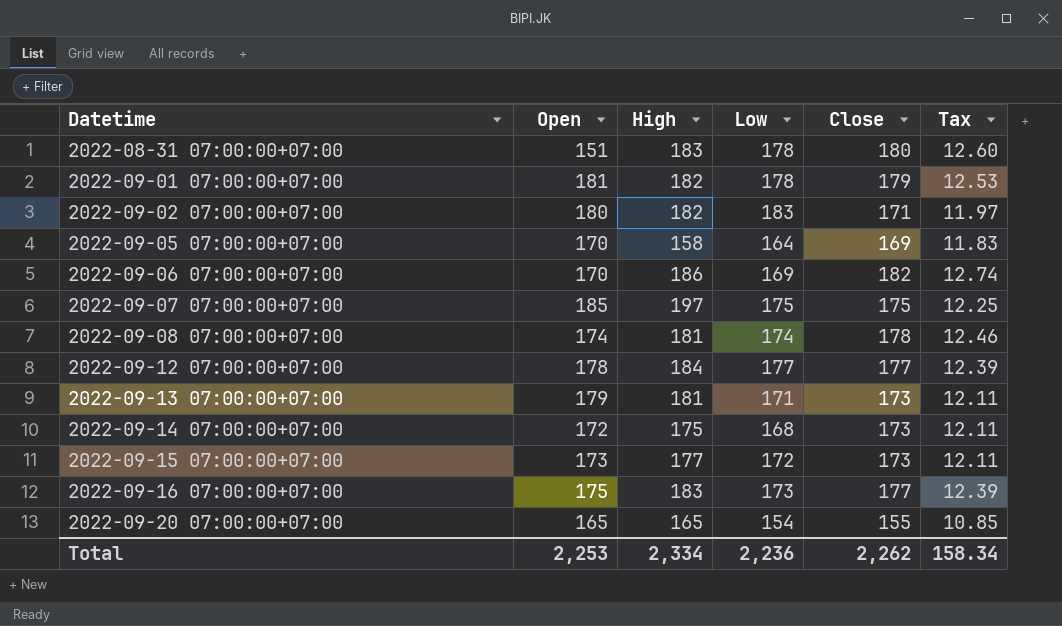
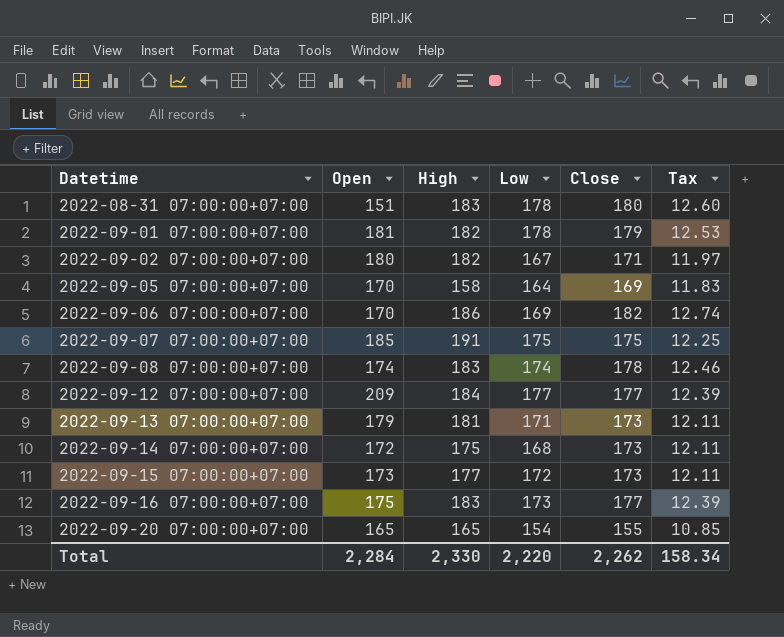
2022-09-02 07:00:00+07:00 | Low: 183 -> 167
2022-09-07 07:00:00+07:00 | High: 197 -> 191
2022-09-08 07:00:00+07:00 | High: 181 -> 183
2022-09-12 07:00:00+07:00 | Open: 178 -> 209
Total | Open: 2,253 -> 2,284
Total | High: 2,334 -> 2,330
Total | Low: 2,236 -> 2,220

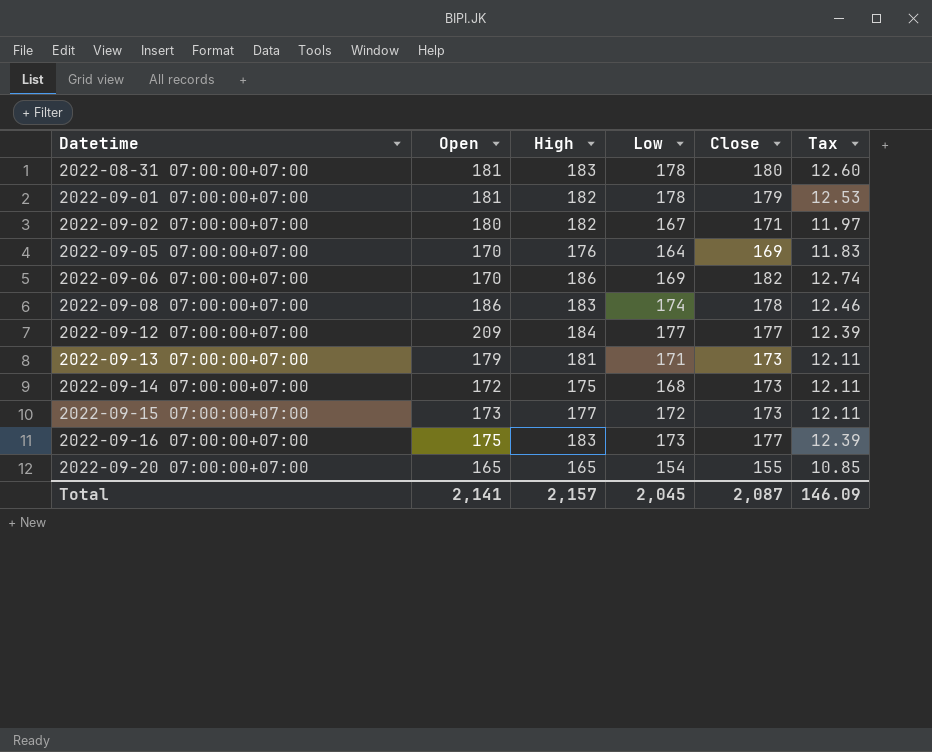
row 2022-09-07 07:00:00+07:00: 185 | 191 | 175 | 175 | 12.25 -> none
2022-08-31 07:00:00+07:00 | Open: 151 -> 181
2022-09-05 07:00:00+07:00 | High: 158 -> 176
2022-09-08 07:00:00+07:00 | Open: 174 -> 186
Total | Open: 2,284 -> 2,141
Total | High: 2,330 -> 2,157
Total | Low: 2,220 -> 2,045
Total | Close: 2,262 -> 2,087
Total | Tax: 158.34 -> 146.09

